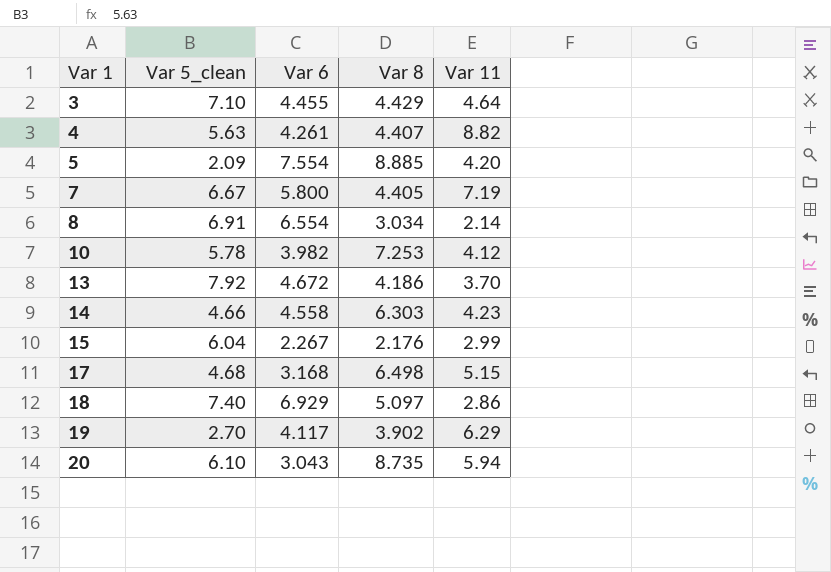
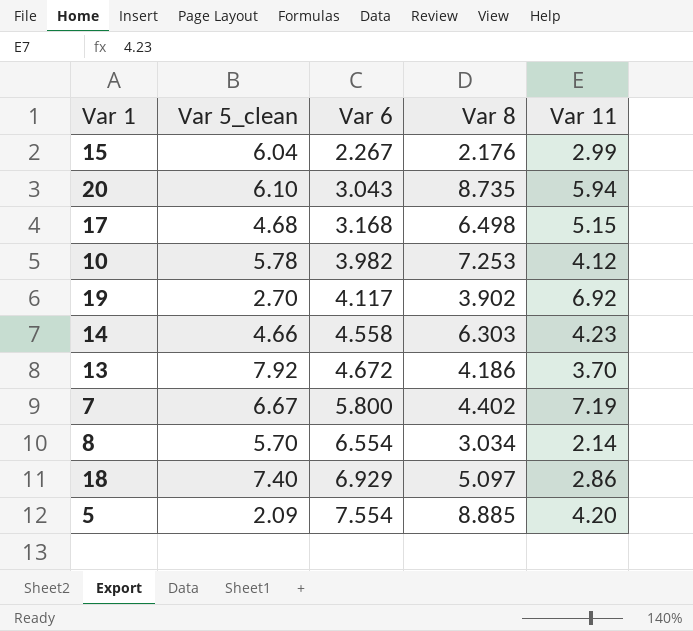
row order: Var 1 ascending -> Var 6 ascending
row 3: 7.10 | 4.455 | 4.429 | 4.64 -> none
row 4: 5.63 | 4.261 | 4.407 | 8.82 -> none
19 | Var 11: 6.29 -> 6.92
7 | Var 8: 4.405 -> 4.402
8 | Var 5_clean: 6.91 -> 5.70

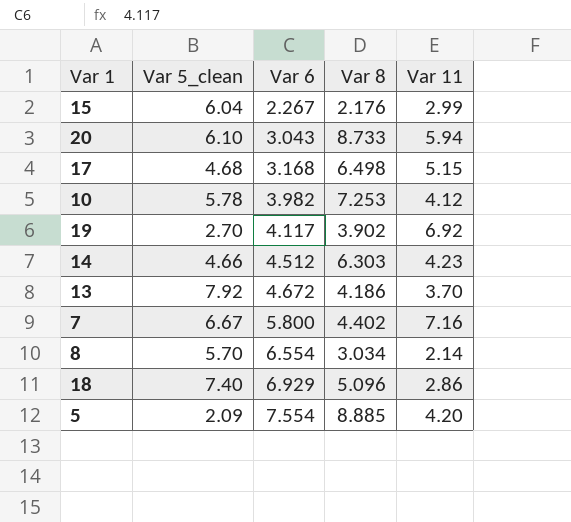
20 | Var 8: 8.735 -> 8.733
14 | Var 6: 4.558 -> 4.512
7 | Var 11: 7.19 -> 7.16
18 | Var 8: 5.097 -> 5.096

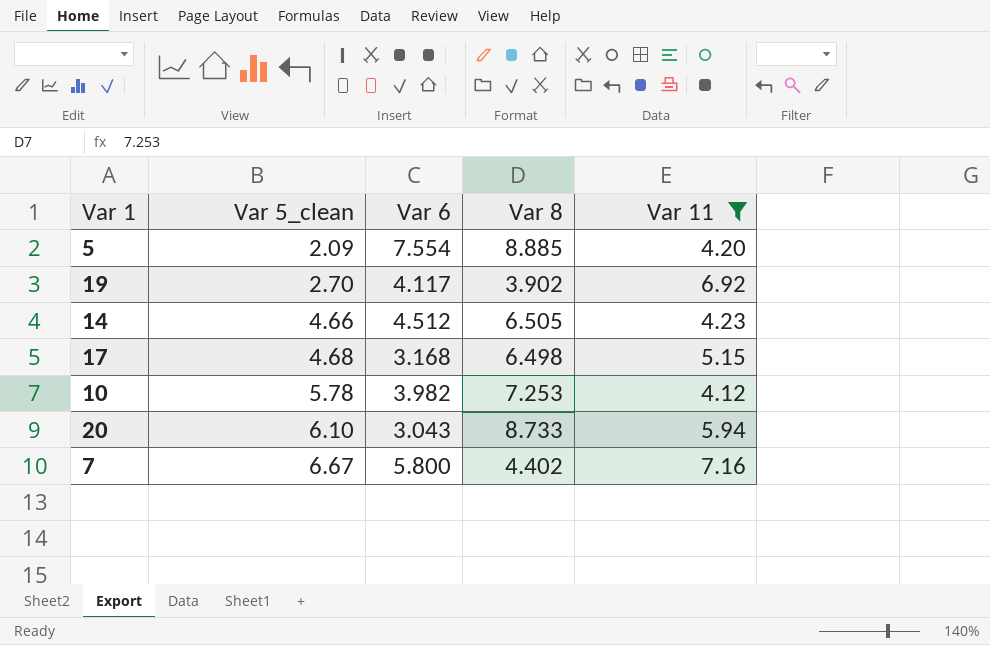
filter: none -> Var 11 >= 4.12
row order: Var 6 ascending -> Var 5_clean ascending
14 | Var 8: 6.303 -> 6.505

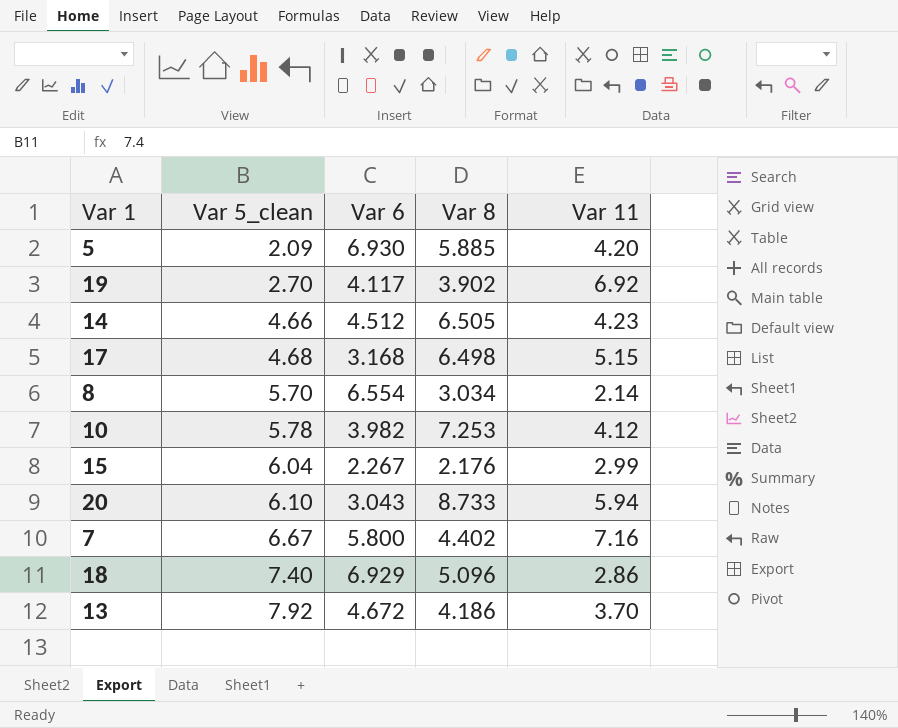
filter: Var 11 >= 4.12 -> none
5 | Var 6: 7.554 -> 6.930
5 | Var 8: 8.885 -> 5.885

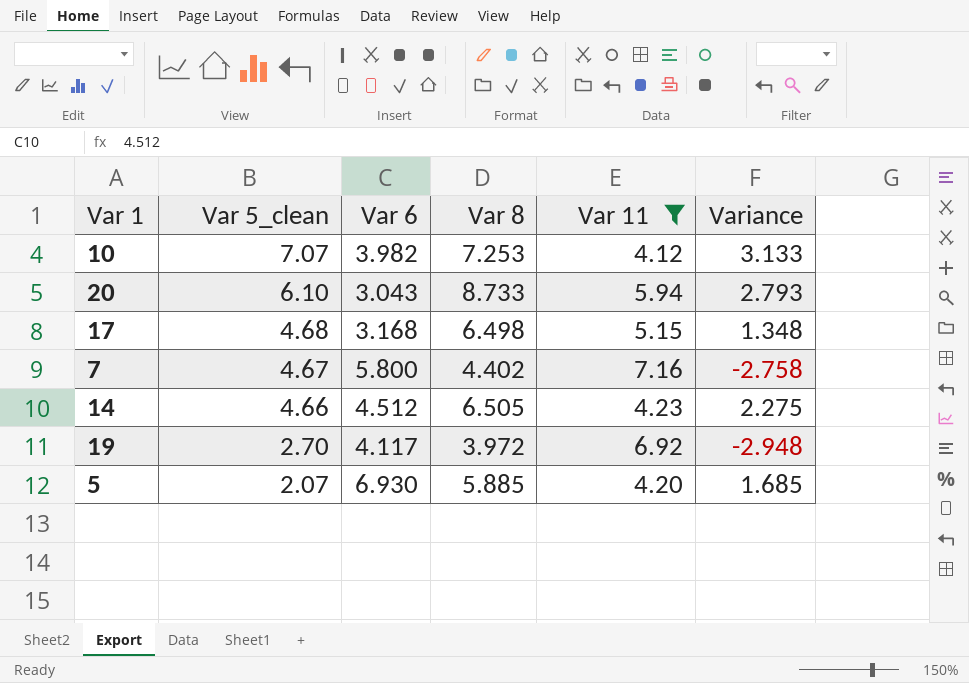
filter: none -> Var 11 >= 4.12
row order: Var 5_clean ascending -> Var 5_clean descending
column Variance | formula: none -> [Var 8] - [Var 11]
10 | Var 5_clean: 5.78 -> 7.07
7 | Var 5_clean: 6.67 -> 4.67
19 | Var 8: 3.902 -> 3.972
5 | Var 5_clean: 2.09 -> 2.07

